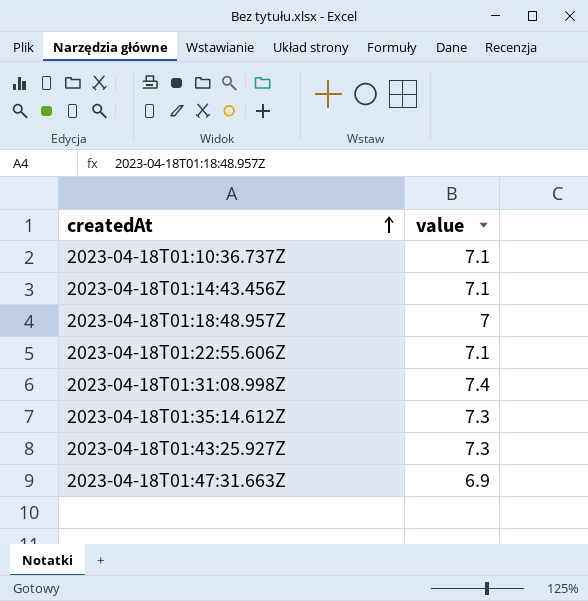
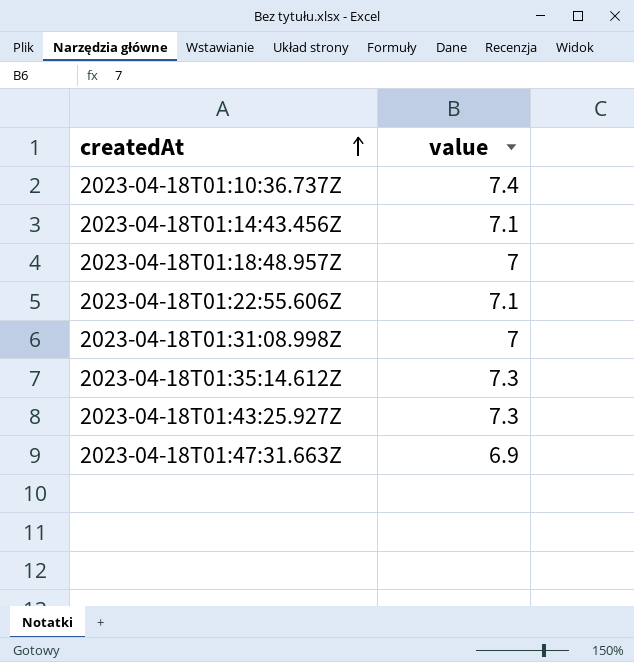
2023-04-18T01:10:36.737Z | value: 7.1 -> 7.4
2023-04-18T01:31:08.998Z | value: 7.4 -> 7

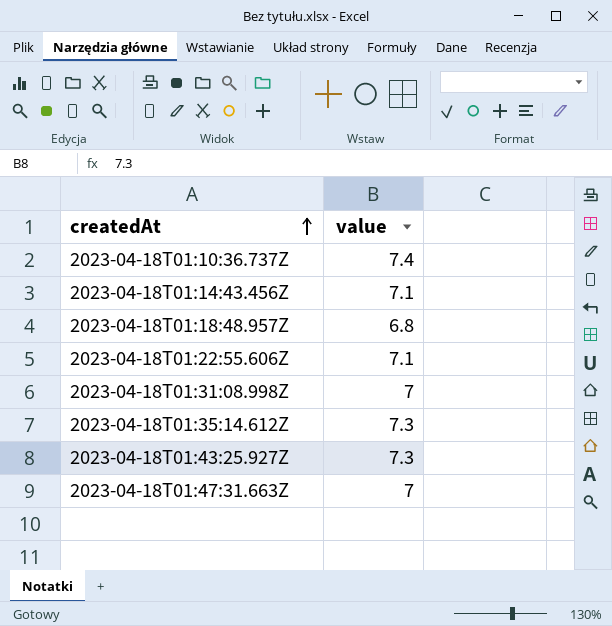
2023-04-18T01:18:48.957Z | value: 7 -> 6.8
2023-04-18T01:47:31.663Z | value: 6.9 -> 7

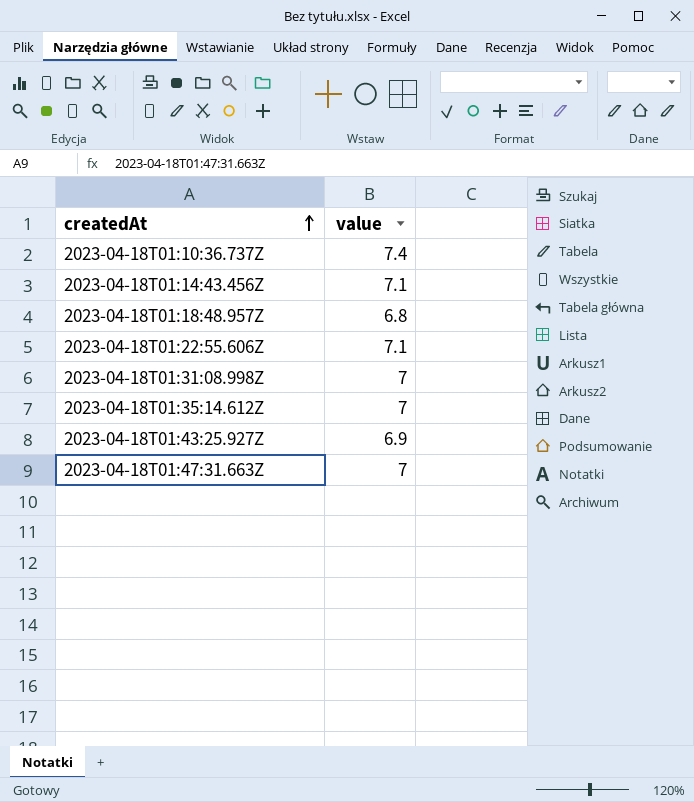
2023-04-18T01:35:14.612Z | value: 7.3 -> 7
2023-04-18T01:43:25.927Z | value: 7.3 -> 6.9

